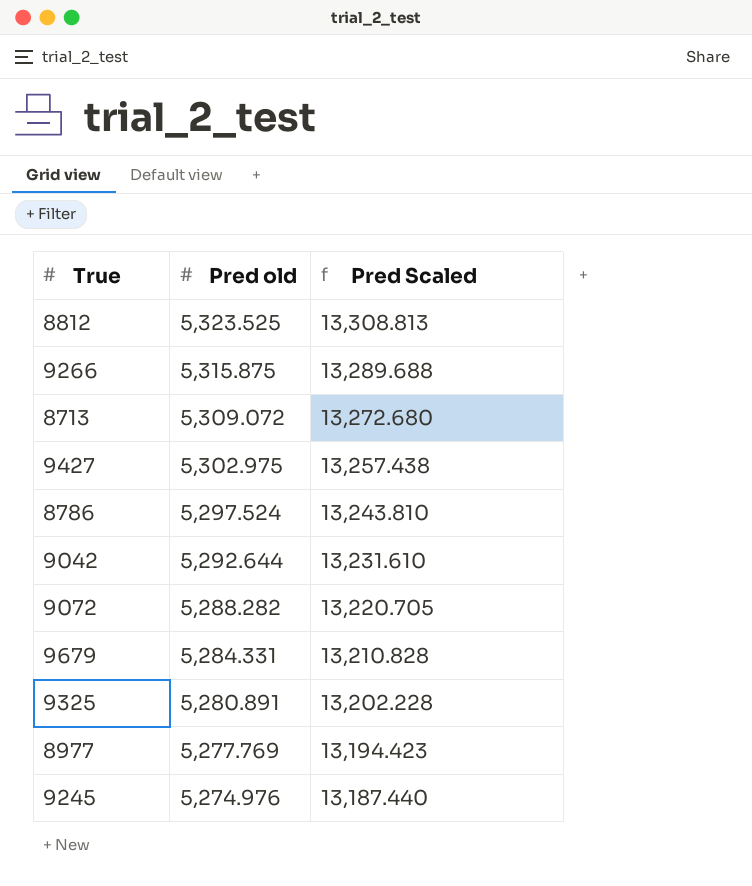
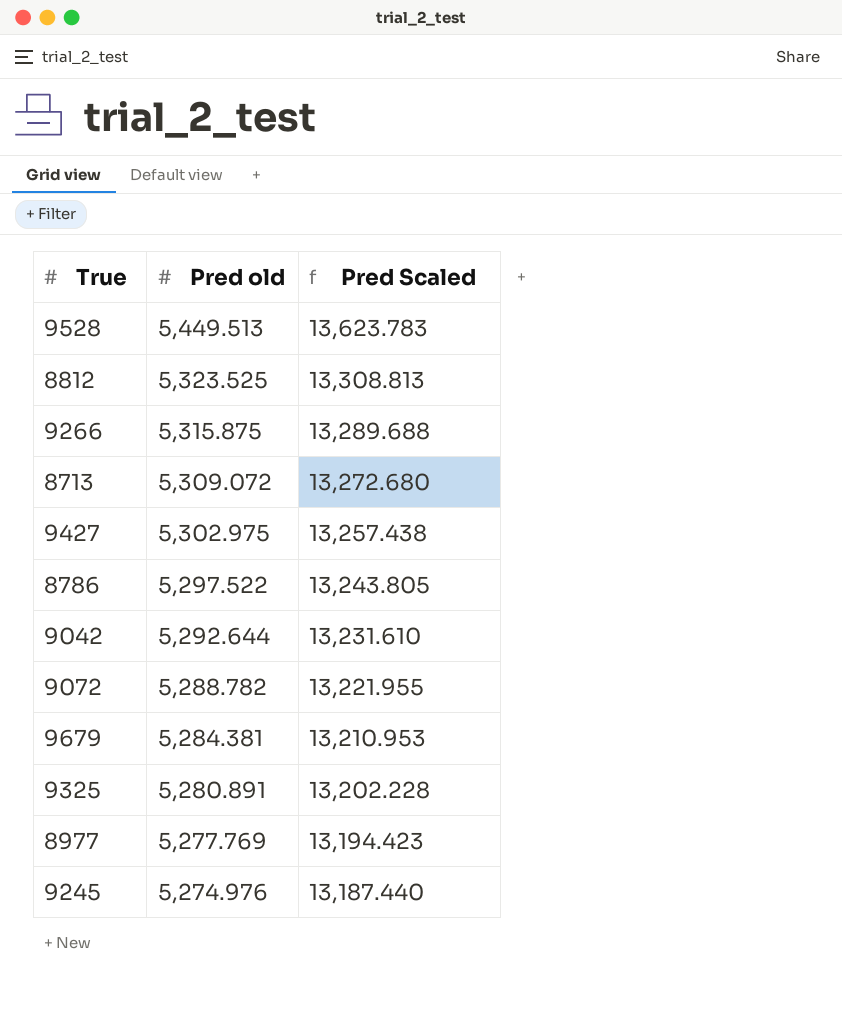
row 9528: none -> 5,449.513 | 13,623.783
8786 | Pred old: 5,297.524 -> 5,297.522
8786 | Pred Scaled: 13,243.810 -> 13,243.805
9072 | Pred old: 5,288.282 -> 5,288.782
9072 | Pred Scaled: 13,220.705 -> 13,221.955
9679 | Pred old: 5,284.331 -> 5,284.381
9679 | Pred Scaled: 13,210.828 -> 13,210.953

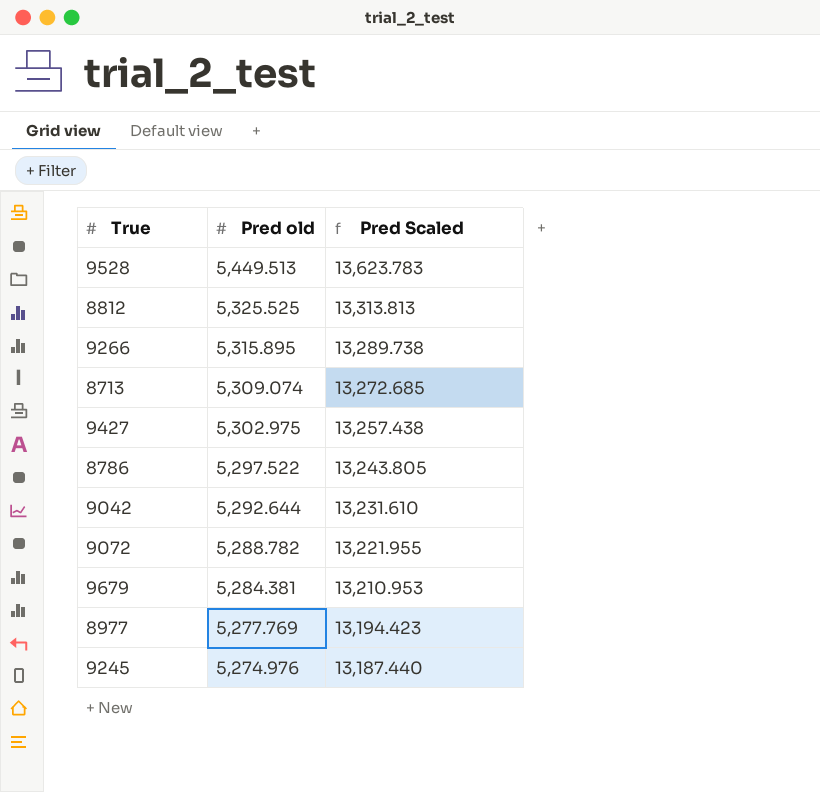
row 9325: 5,280.891 | 13,202.228 -> none
8812 | Pred old: 5,323.525 -> 5,325.525
8812 | Pred Scaled: 13,308.813 -> 13,313.813
9266 | Pred old: 5,315.875 -> 5,315.895
9266 | Pred Scaled: 13,289.688 -> 13,289.738
8713 | Pred old: 5,309.072 -> 5,309.074
8713 | Pred Scaled: 13,272.680 -> 13,272.685

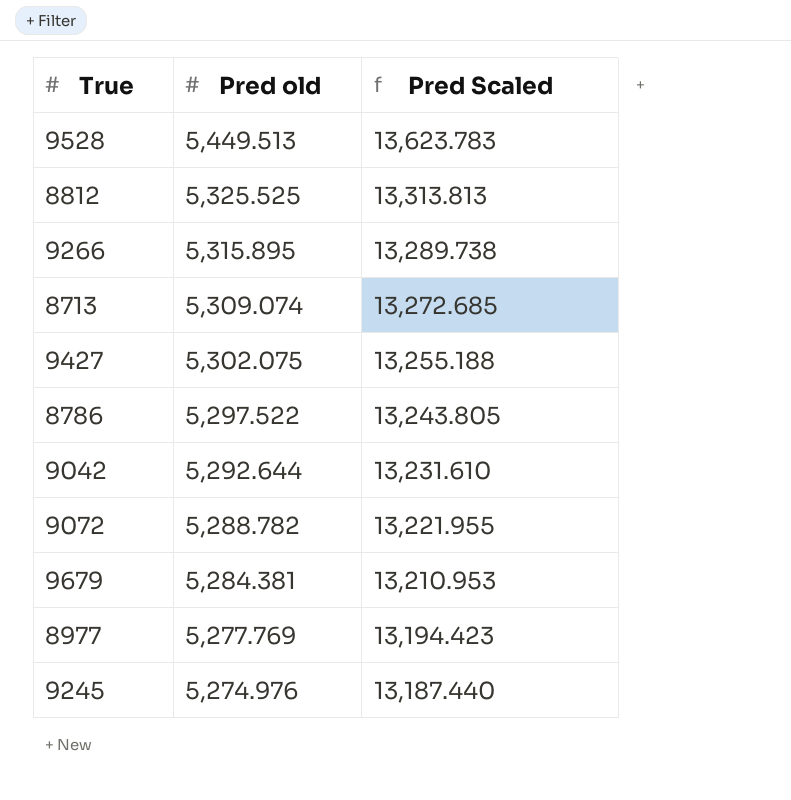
9427 | Pred old: 5,302.975 -> 5,302.075
9427 | Pred Scaled: 13,257.438 -> 13,255.188

